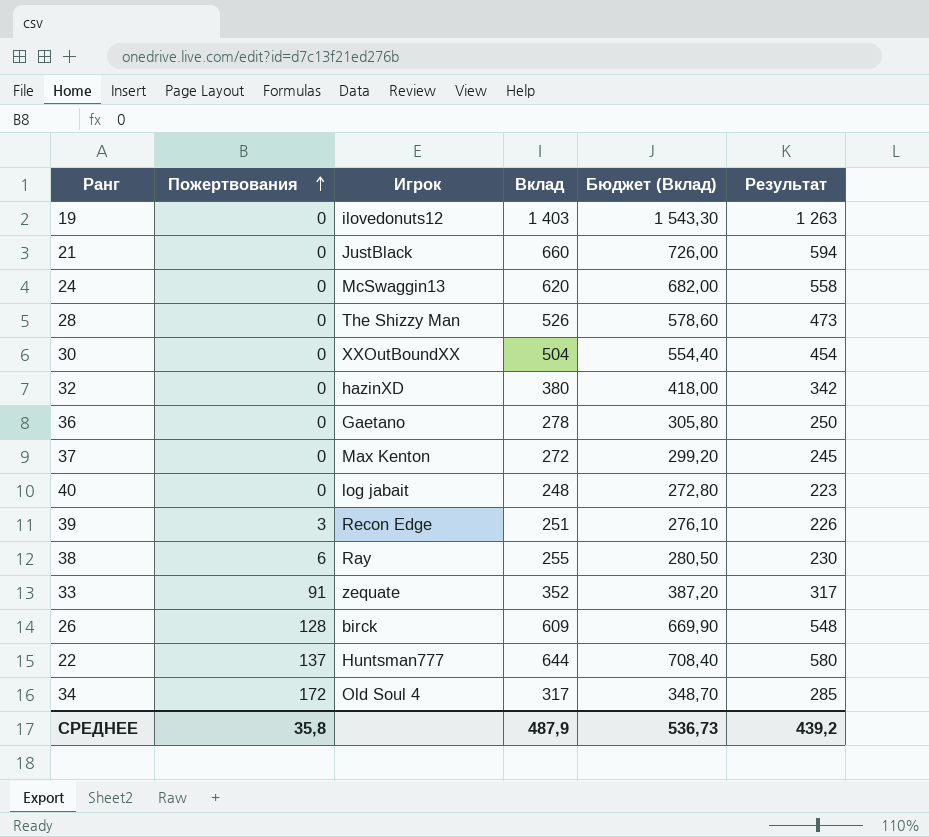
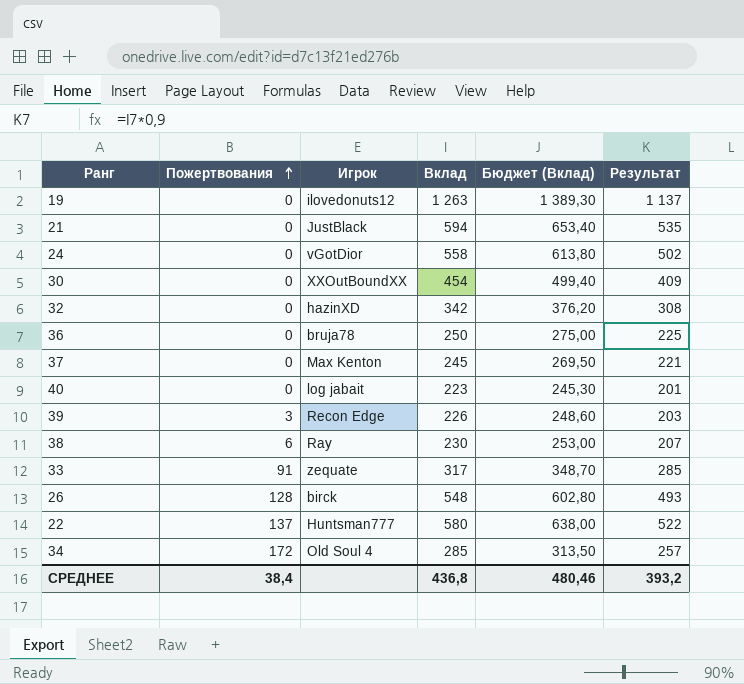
row 28: 0 | The Shizzy Man | 526 | 578,60 | 473 -> none
19 | Вклад: 1 403 -> 1 263
19 | Бюджет (Вклад): 1 543,30 -> 1 389,30
19 | Результат: 1 263 -> 1 137
21 | Вклад: 660 -> 594
21 | Бюджет (Вклад): 726,00 -> 653,40
21 | Результат: 594 -> 535
24 | Игрок: McSwaggin13 -> vGotDior
24 | Вклад: 620 -> 558
24 | Бюджет (Вклад): 682,00 -> 613,80
24 | Результат: 558 -> 502
30 | Вклад: 504 -> 454
30 | Бюджет (Вклад): 554,40 -> 499,40
30 | Результат: 454 -> 409
32 | Вклад: 380 -> 342
32 | Бюджет (Вклад): 418,00 -> 376,20
32 | Результат: 342 -> 308
36 | Игрок: Gaetano -> bruja78
36 | Вклад: 278 -> 250
36 | Бюджет (Вклад): 305,80 -> 275,00
36 | Результат: 250 -> 225
37 | Вклад: 272 -> 245
37 | Бюджет (Вклад): 299,20 -> 269,50
37 | Результат: 245 -> 221
40 | Вклад: 248 -> 223
40 | Бюджет (Вклад): 272,80 -> 245,30
40 | Результат: 223 -> 201
39 | Вклад: 251 -> 226
39 | Бюджет (Вклад): 276,10 -> 248,60
39 | Результат: 226 -> 203
38 | Вклад: 255 -> 230
38 | Бюджет (Вклад): 280,50 -> 253,00
38 | Результат: 230 -> 207
33 | Вклад: 352 -> 317
33 | Бюджет (Вклад): 387,20 -> 348,70
33 | Результат: 317 -> 285
26 | Вклад: 609 -> 548
26 | Бюджет (Вклад): 669,90 -> 602,80
26 | Результат: 548 -> 493
22 | Вклад: 644 -> 580
22 | Бюджет (Вклад): 708,40 -> 638,00
22 | Результат: 580 -> 522
34 | Вклад: 317 -> 285
34 | Бюджет (Вклад): 348,70 -> 313,50
34 | Результат: 285 -> 257
СРЕДНЕЕ | Пожертвования: 35,8 -> 38,4
СРЕДНЕЕ | Вклад: 487,9 -> 436,8
СРЕДНЕЕ | Бюджет (Вклад): 536,73 -> 480,46
СРЕДНЕЕ | Результат: 439,2 -> 393,2

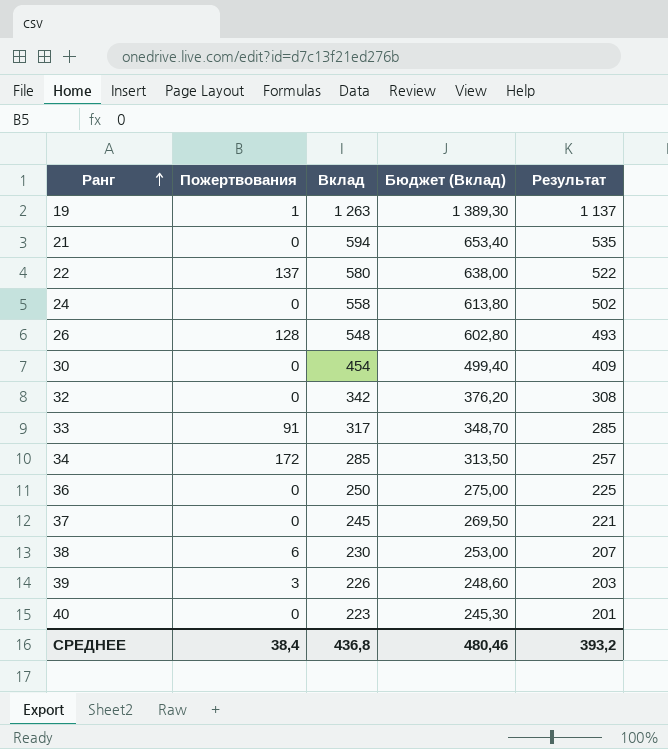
row order: Пожертвования ascending -> Ранг ascending
column Игрок | position: 3 -> none
19 | Пожертвования: 0 -> 1

